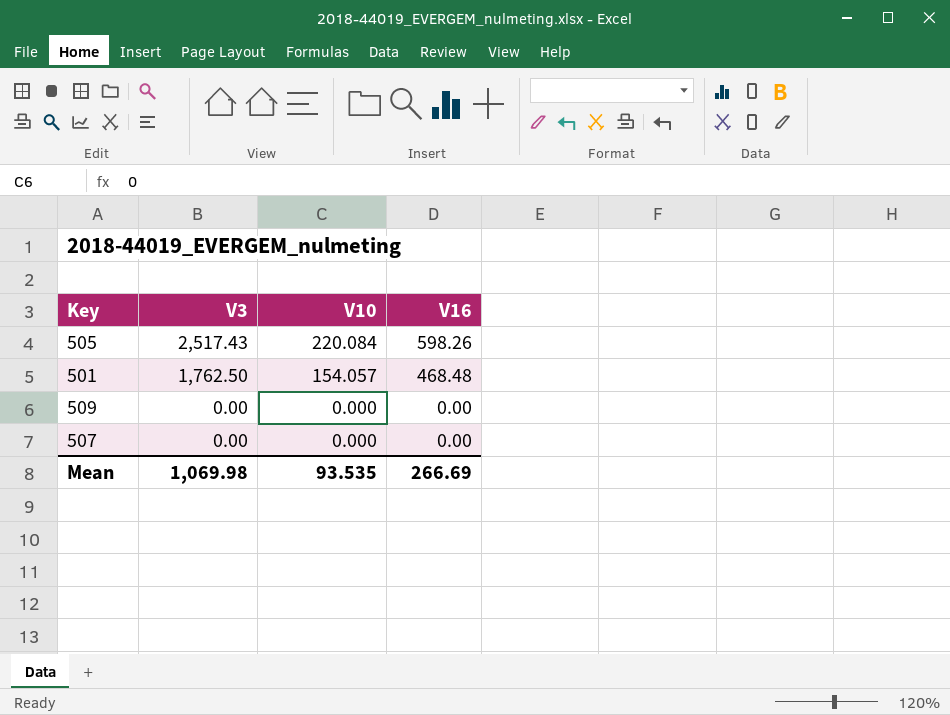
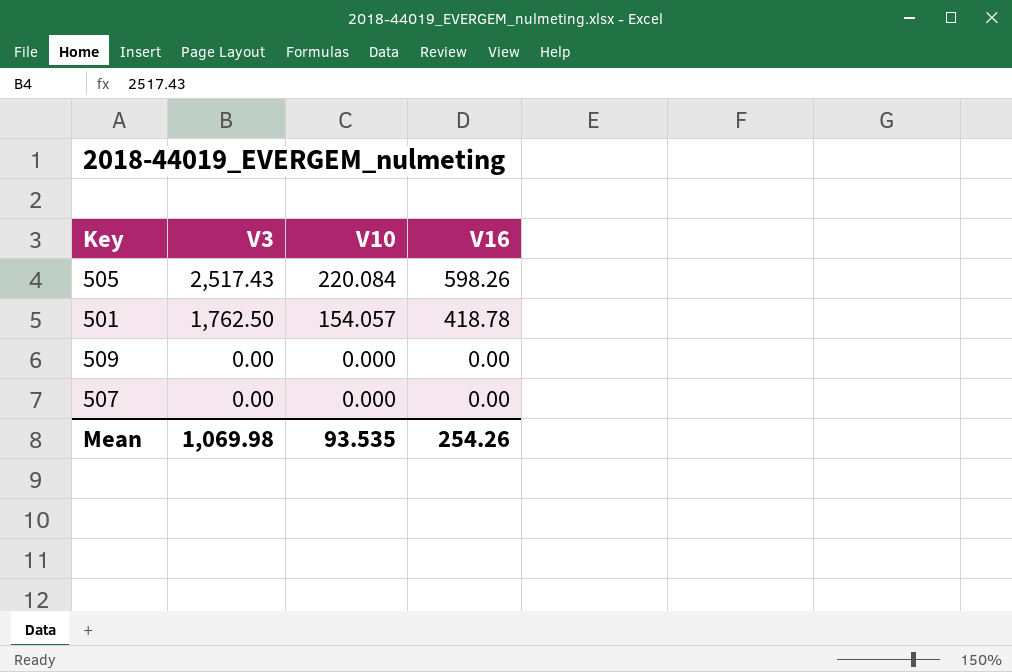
501 | V16: 468.48 -> 418.78
Mean | V16: 266.69 -> 254.26

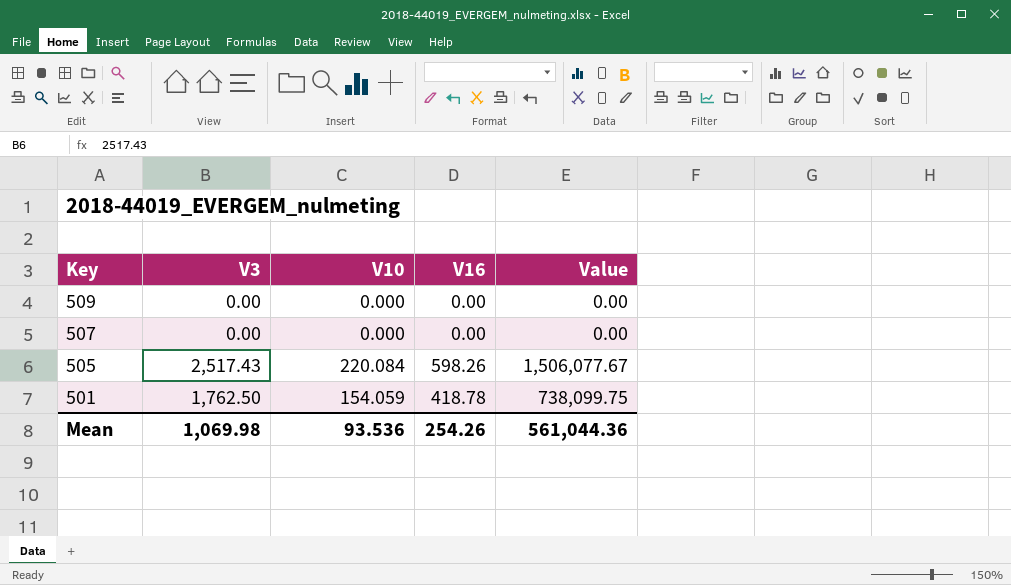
row order: V3 descending -> Key descending
column Value | formula: none -> [V3] * [V16]
501 | V10: 154.057 -> 154.059
Mean | V10: 93.535 -> 93.536

